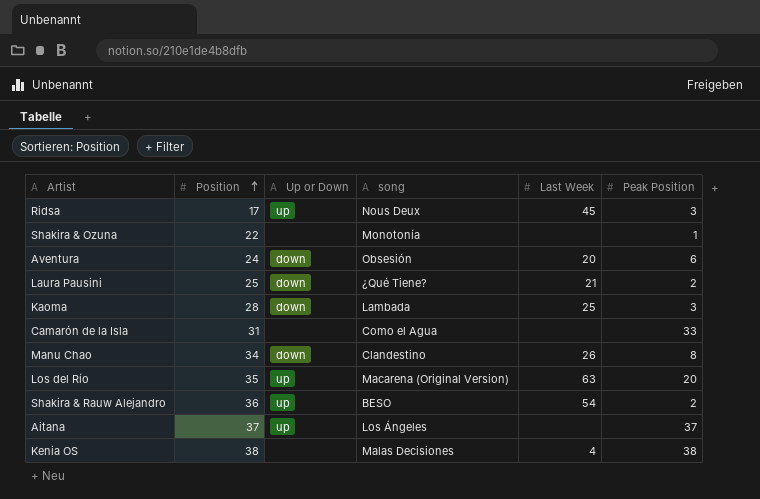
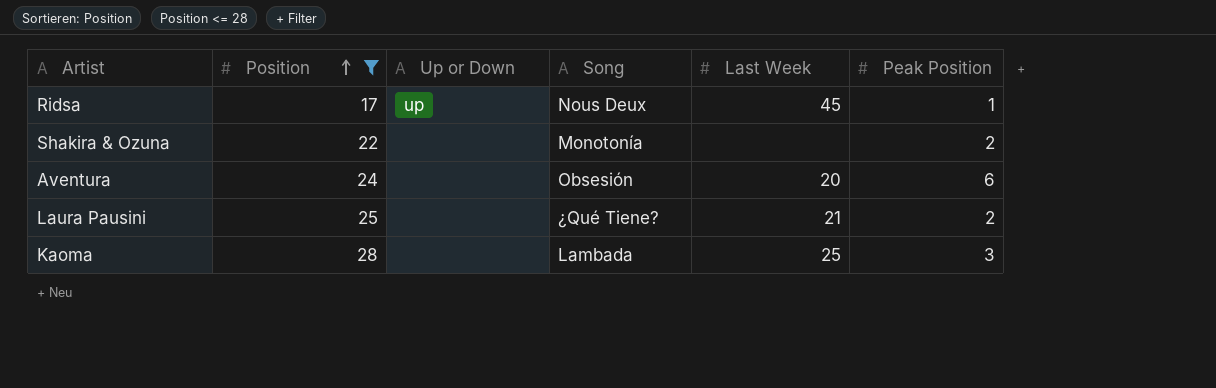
filter: none -> Position <= 28
column name: song -> Song
Ridsa | Peak Position: 3 -> 1
Shakira & Ozuna | Peak Position: 1 -> 2
Aventura | Up or Down: down -> none
Laura Pausini | Up or Down: down -> none
Kaoma | Up or Down: down -> none

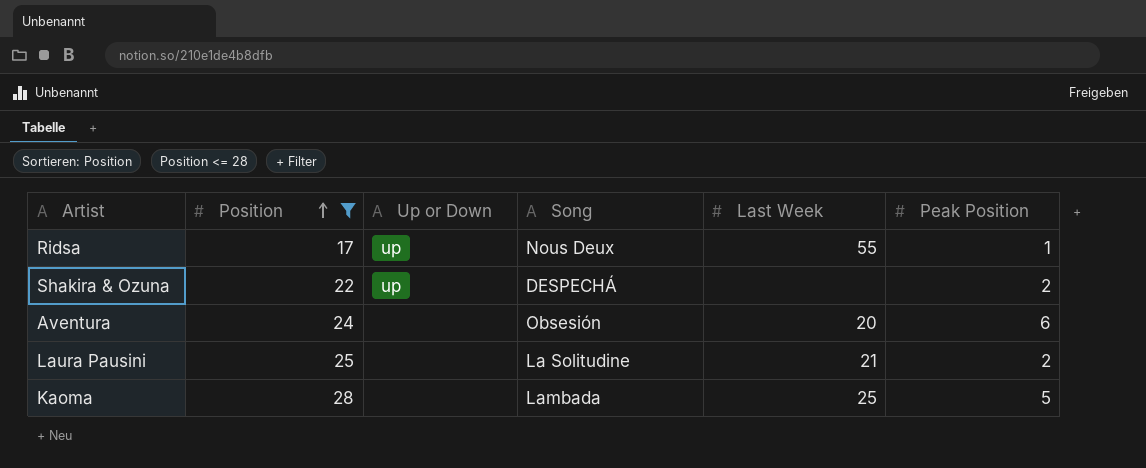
Ridsa | Last Week: 45 -> 55
Shakira & Ozuna | Up or Down: none -> up
Shakira & Ozuna | Song: Monotonía -> DESPECHÁ
Laura Pausini | Song: ¿Qué Tiene? -> La Solitudine
Kaoma | Peak Position: 3 -> 5

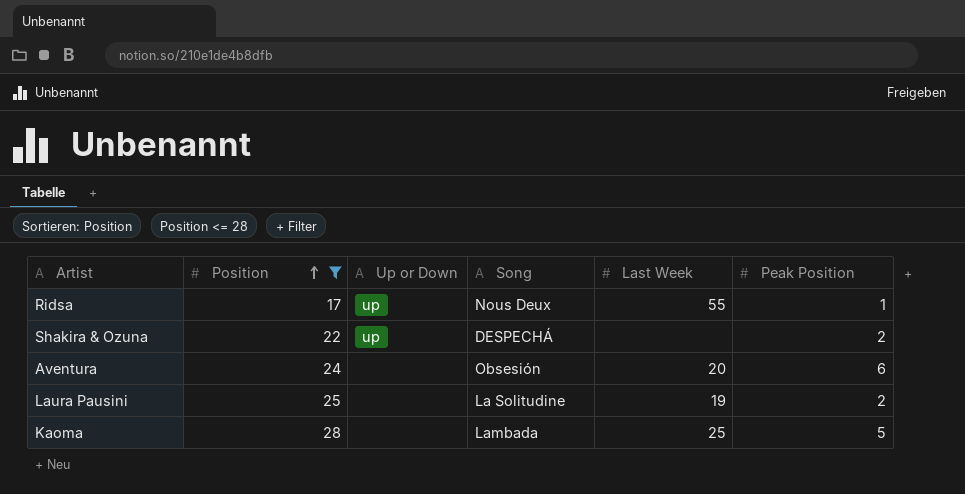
Laura Pausini | Last Week: 21 -> 19

